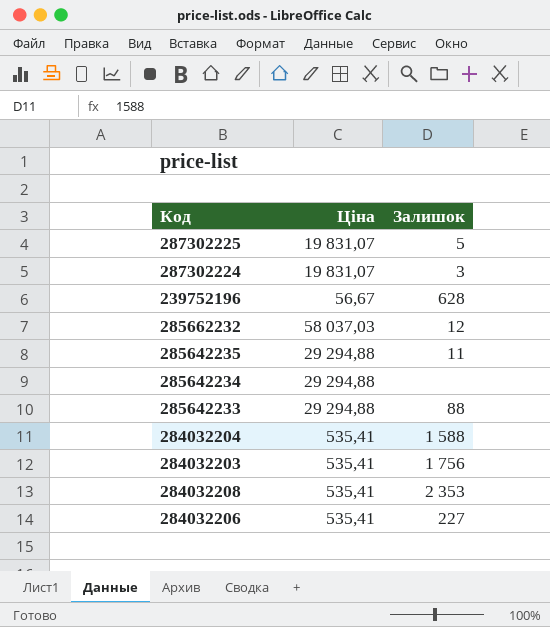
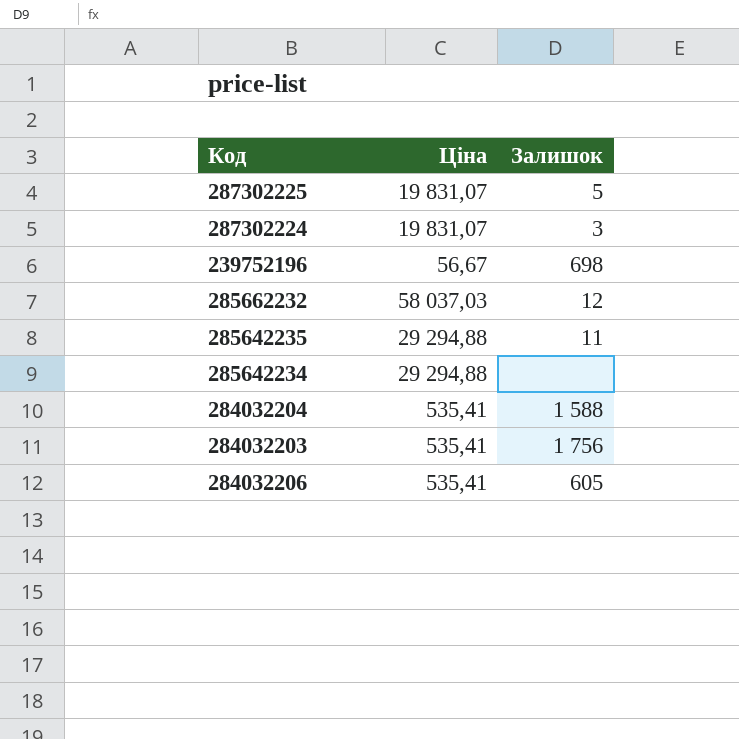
row 285642233: 29 294,88 | 88 -> none
row 284032208: 535,41 | 2 353 -> none
239752196 | Залишок: 628 -> 698
284032206 | Залишок: 227 -> 605

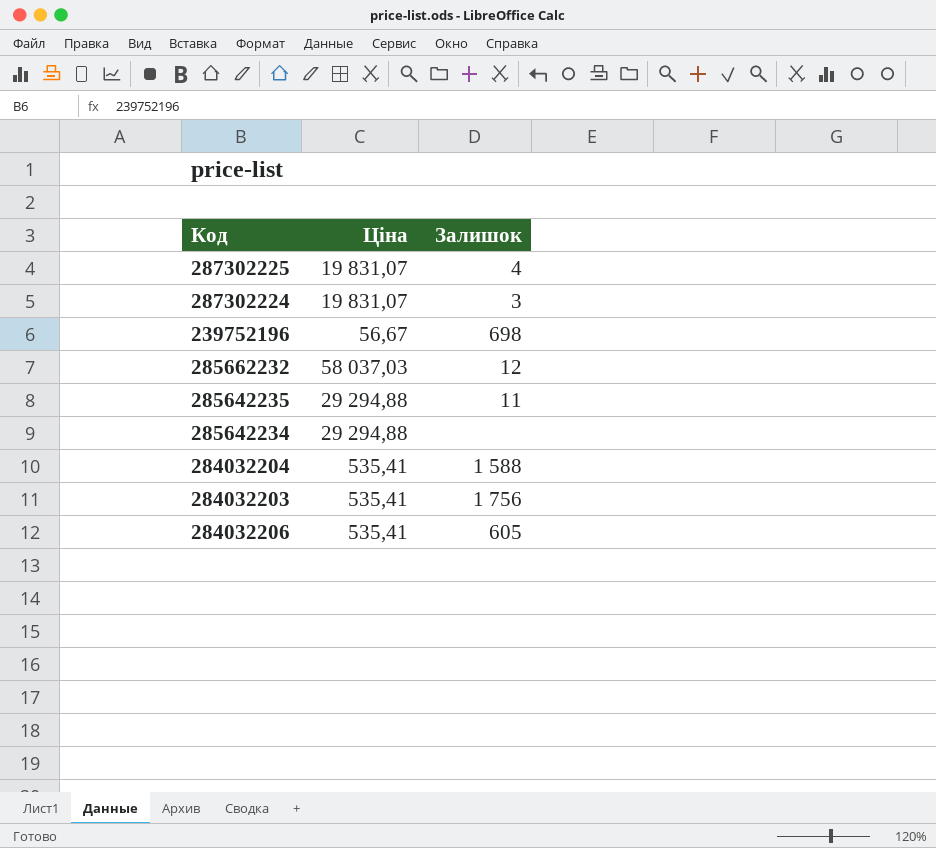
287302225 | Залишок: 5 -> 4

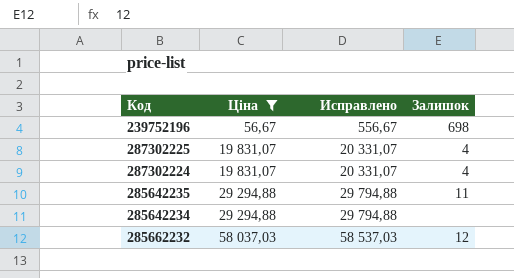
filter: none -> Ціна != 535,41
row order: none -> Ціна ascending
column Исправлено | formula: none -> [Ціна] + 500
287302224 | Залишок: 3 -> 4

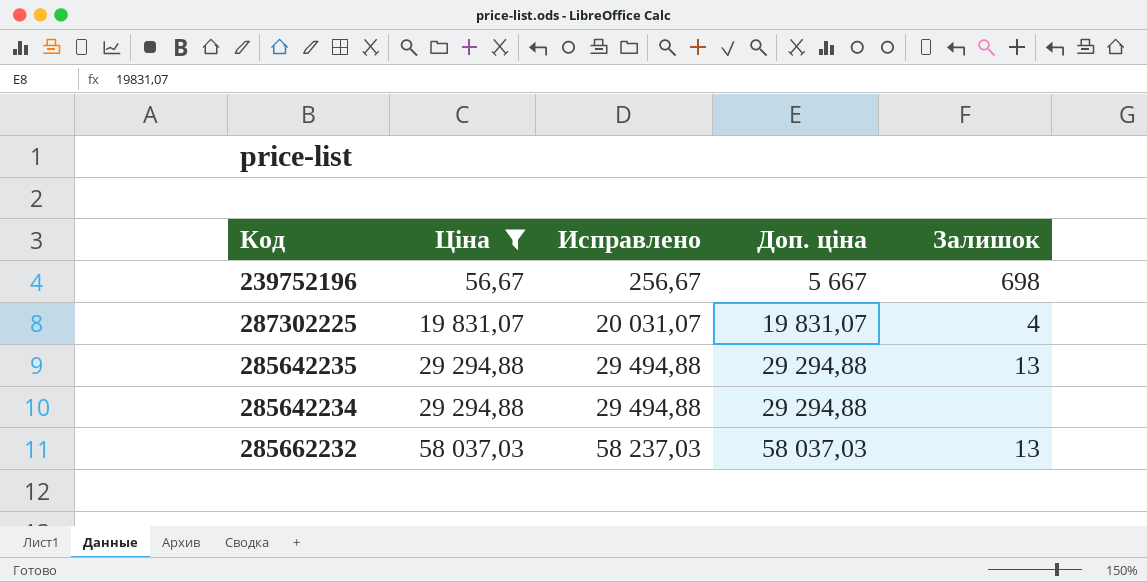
column Исправлено | formula: [Ціна] + 500 -> [Ціна] + 200
column Доп. ціна | position: none -> 4
row 287302224: 19 831,07 | 20 331,07 | 4 -> none
285642235 | Залишок: 11 -> 13
285662232 | Залишок: 12 -> 13

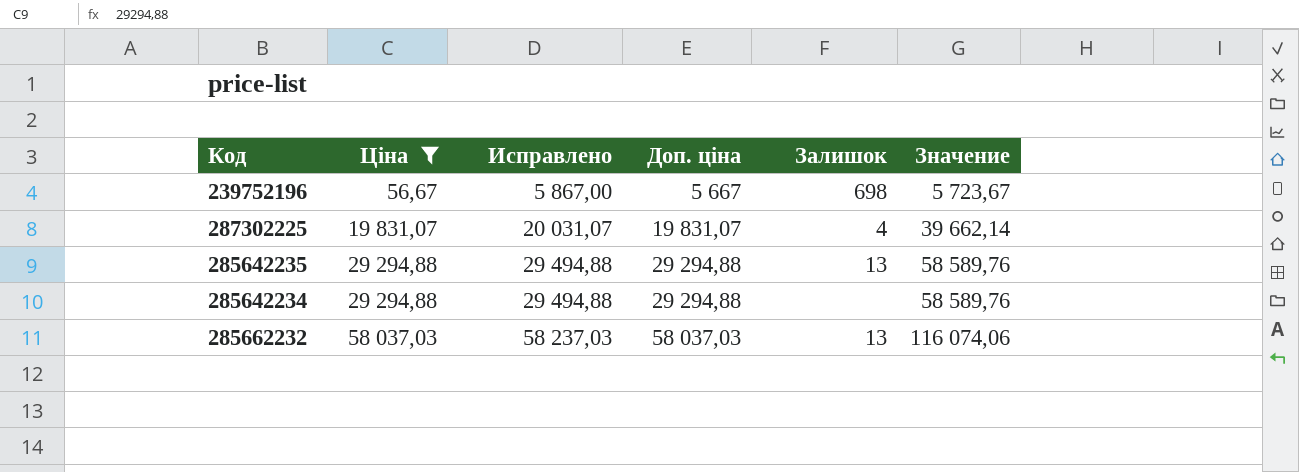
column Исправлено | formula: [Ціна] + 200 -> [Доп. ціна] + 200
column Значение | formula: none -> [Ціна] + [Доп. ціна]

